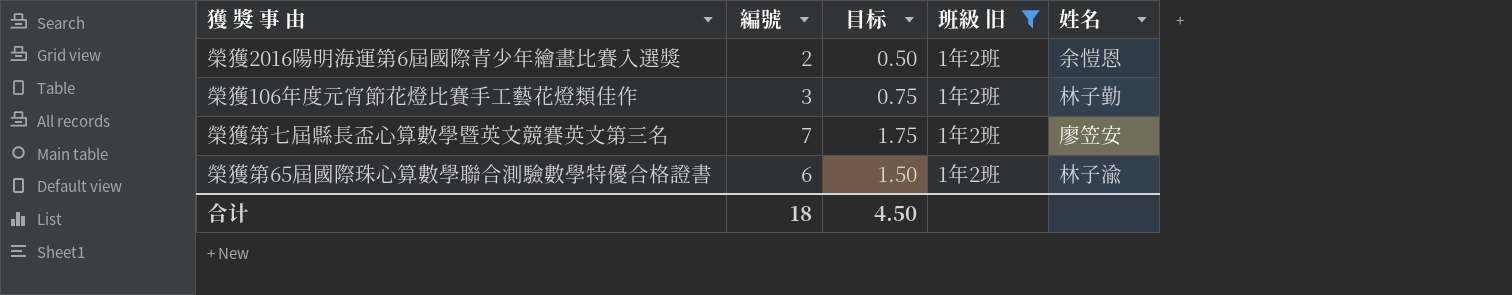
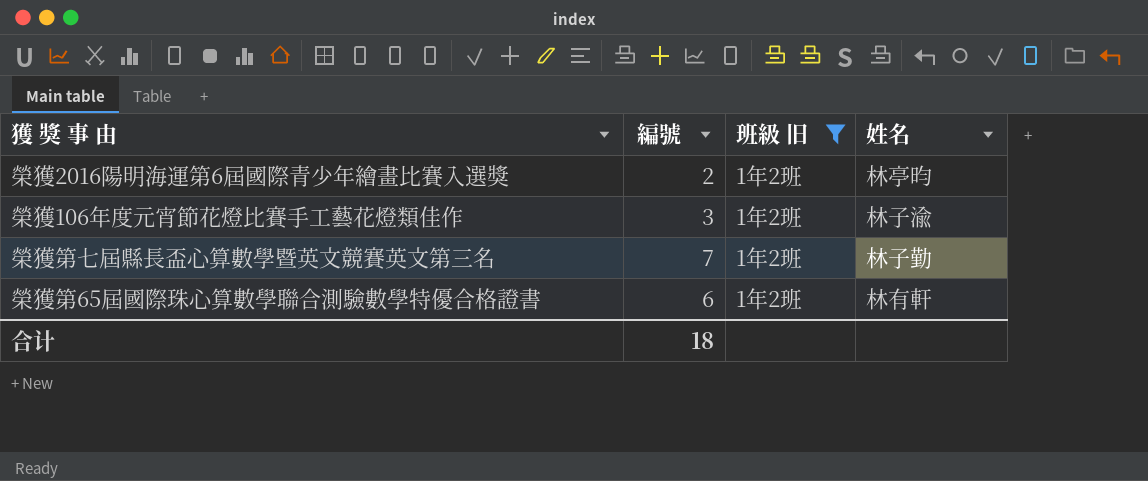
column 目标 | formula: [編號] * 0.25 -> none
榮獲2016陽明海運第6屆國際青少年繪畫比賽入選獎 | 姓名: 余愷恩 -> 林亭昀
榮獲106年度元宵節花燈比賽手工藝花燈類佳作 | 姓名: 林子勤 -> 林子渝
榮獲第七屆縣長盃心算數學暨英文競賽英文第三名 | 姓名: 廖笠安 -> 林子勤
榮獲第65屆國際珠心算數學聯合測驗數學特優合格證書 | 姓名: 林子渝 -> 林有軒

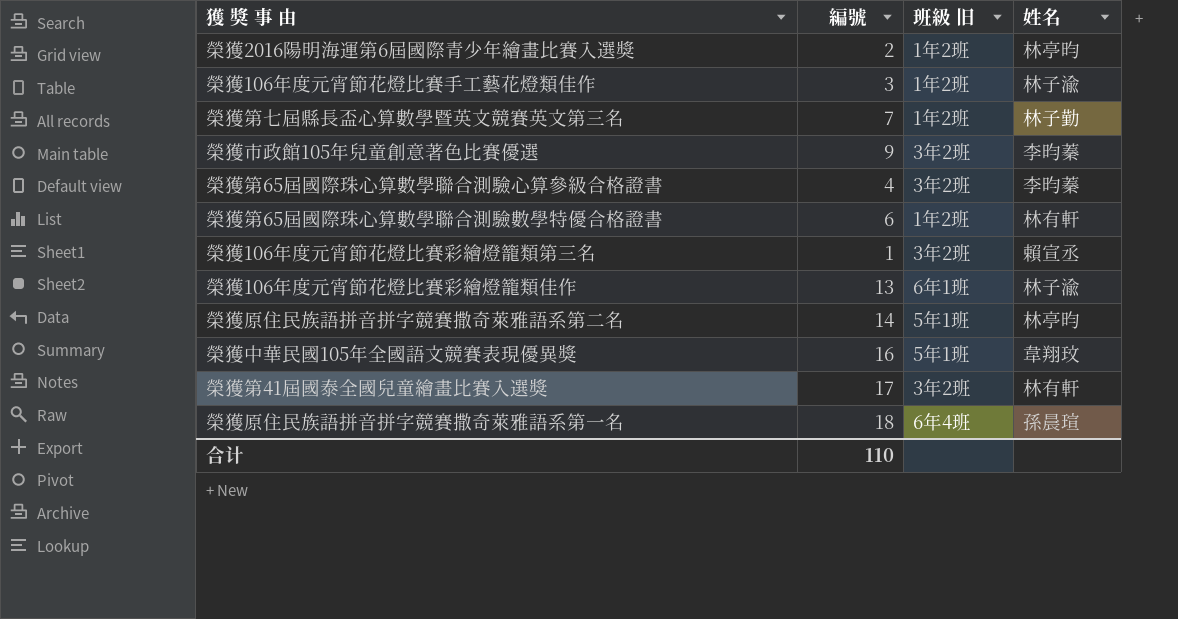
filter: 班級 旧 = 1年2班 -> none
合计 | 編號: 18 -> 110

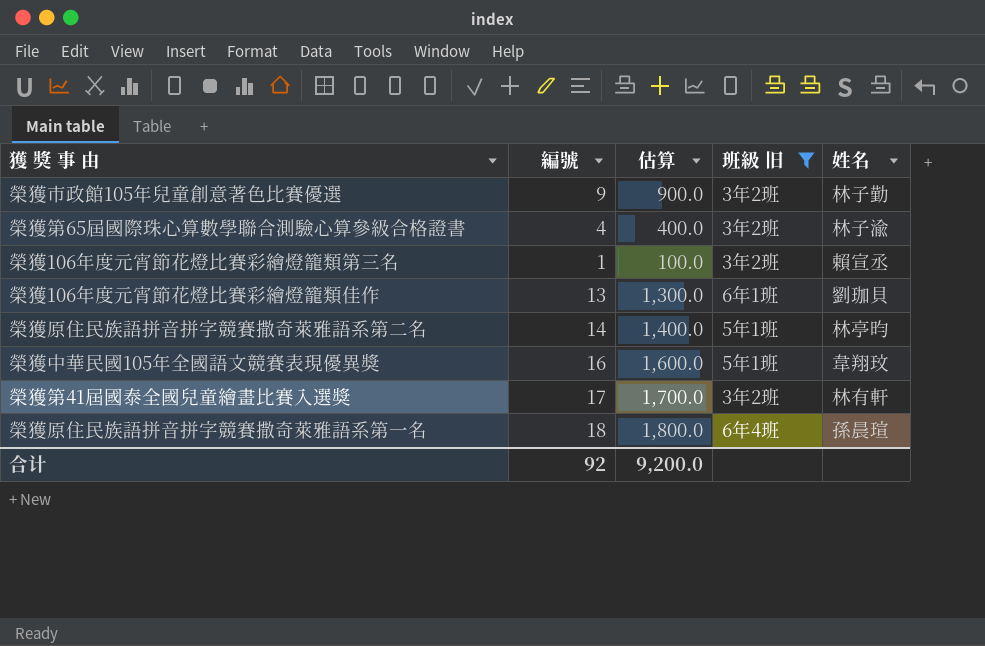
filter: none -> 班級 旧 != 1年2班
column 估算 | formula: none -> [編號] * 100
榮獲市政館105年兒童創意著色比賽優選 | 姓名: 李昀蓁 -> 林子勤
榮獲第65屆國際珠心算數學聯合測驗心算參級合格證書 | 姓名: 李昀蓁 -> 林子渝
榮獲106年度元宵節花燈比賽彩繪燈籠類佳作 | 姓名: 林子渝 -> 劉珈貝
合计 | 編號: 110 -> 92

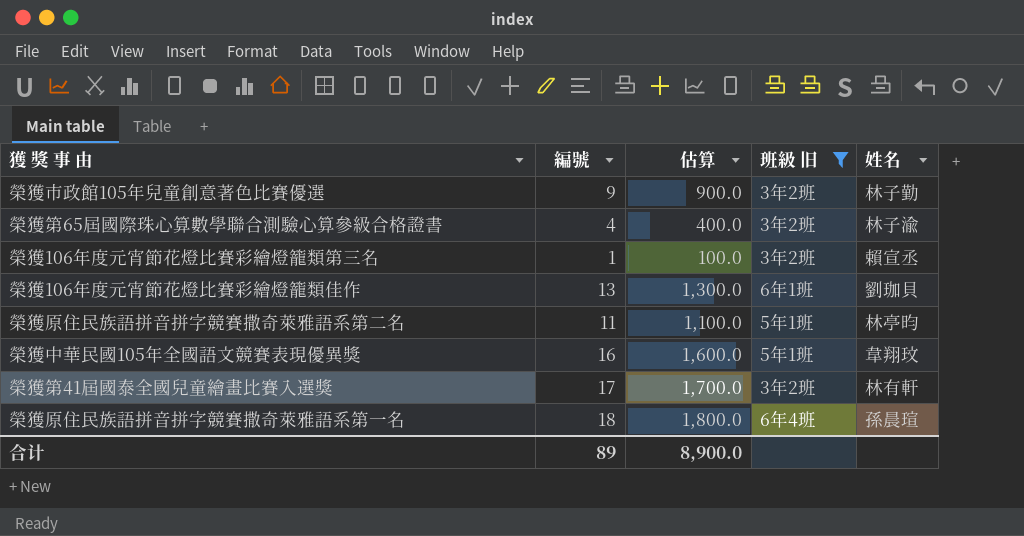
榮獲原住民族語拼音拼字競賽撒奇萊雅語系第二名 | 編號: 14 -> 11
榮獲原住民族語拼音拼字競賽撒奇萊雅語系第二名 | 估算: 1,400.0 -> 1,100.0
合计 | 編號: 92 -> 89
合计 | 估算: 9,200.0 -> 8,900.0

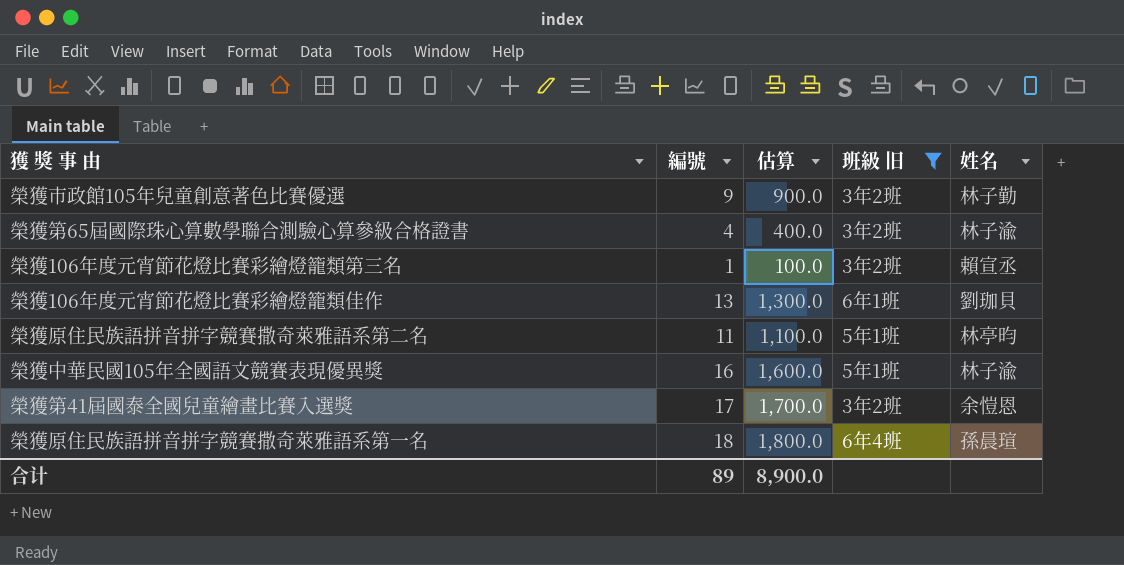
榮獲中華民國105年全國語文競賽表現優異獎 | 姓名: 韋翔玟 -> 林子渝
榮獲第41屆國泰全國兒童繪畫比賽入選獎 | 姓名: 林有軒 -> 余愷恩

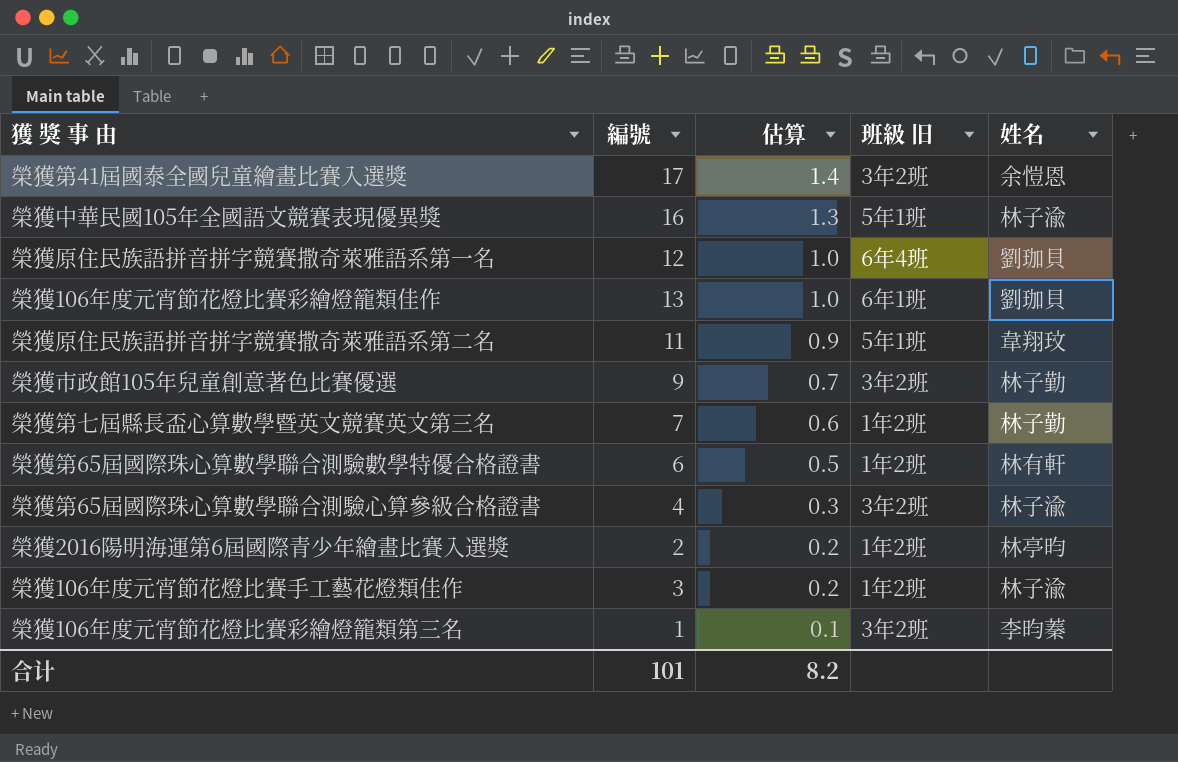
filter: 班級 旧 != 1年2班 -> none
row order: none -> 估算 descending
column 估算 | formula: [編號] * 100 -> [編號] * 0.08
榮獲原住民族語拼音拼字競賽撒奇萊雅語系第一名 | 編號: 18 -> 12
榮獲原住民族語拼音拼字競賽撒奇萊雅語系第一名 | 姓名: 孫晨瑄 -> 劉珈貝
榮獲原住民族語拼音拼字競賽撒奇萊雅語系第二名 | 姓名: 林亭昀 -> 韋翔玟
榮獲106年度元宵節花燈比賽彩繪燈籠類第三名 | 姓名: 賴宣丞 -> 李昀蓁
合计 | 編號: 89 -> 101
合计 | 估算: 8,900.0 -> 8.2

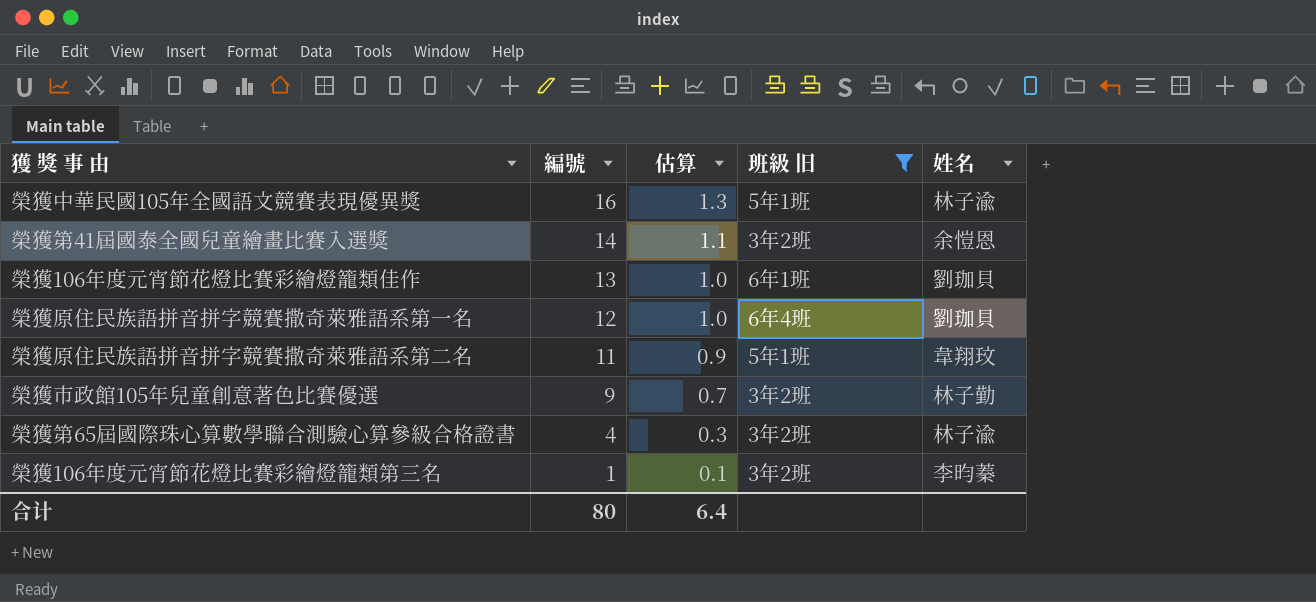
filter: none -> 班級 旧 != 1年2班
row order: 估算 descending -> 編號 descending
榮獲第41屆國泰全國兒童繪畫比賽入選獎 | 編號: 17 -> 14
榮獲第41屆國泰全國兒童繪畫比賽入選獎 | 估算: 1.4 -> 1.1
合计 | 編號: 101 -> 80
合计 | 估算: 8.2 -> 6.4

